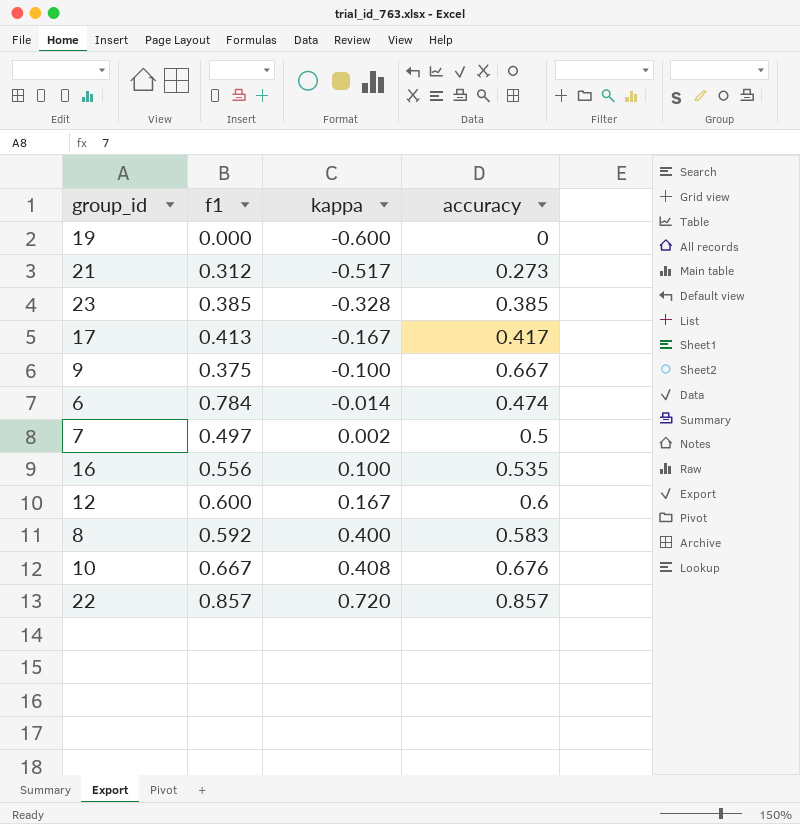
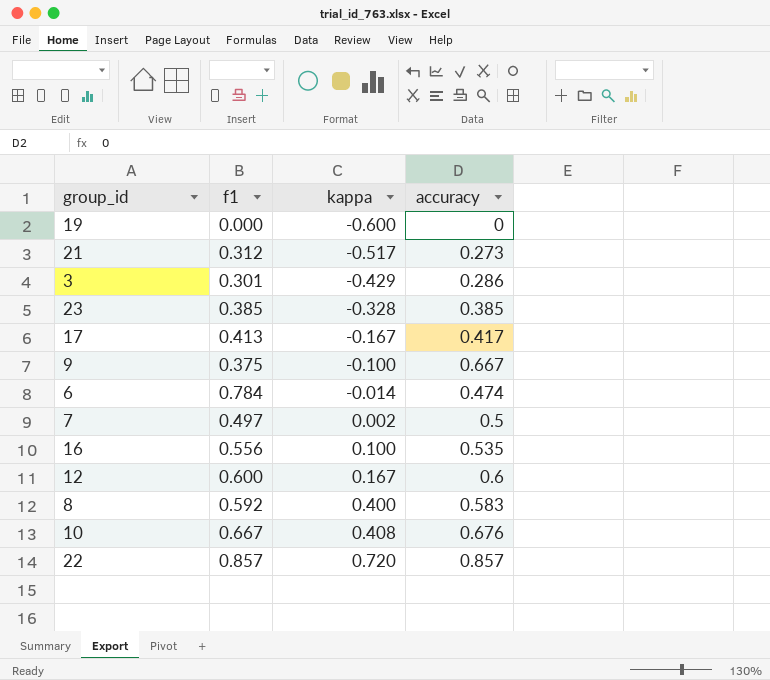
row 3: none -> 0.301 | -0.429 | 0.286

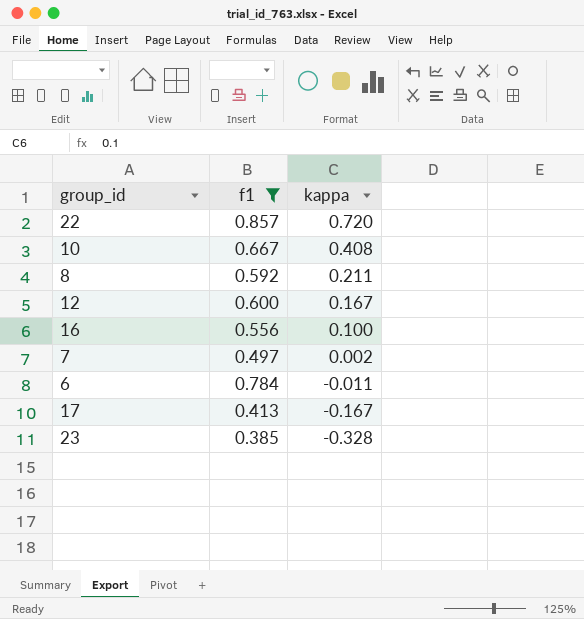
filter: none -> f1 >= 0.385
row order: kappa ascending -> kappa descending
column accuracy | position: 4 -> none
8 | kappa: 0.400 -> 0.211
6 | kappa: -0.014 -> -0.011

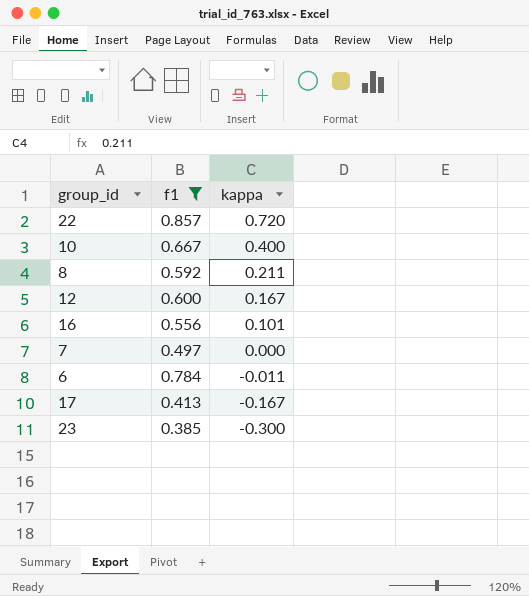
10 | kappa: 0.408 -> 0.400
16 | kappa: 0.100 -> 0.101
7 | kappa: 0.002 -> 0.000
23 | kappa: -0.328 -> -0.300

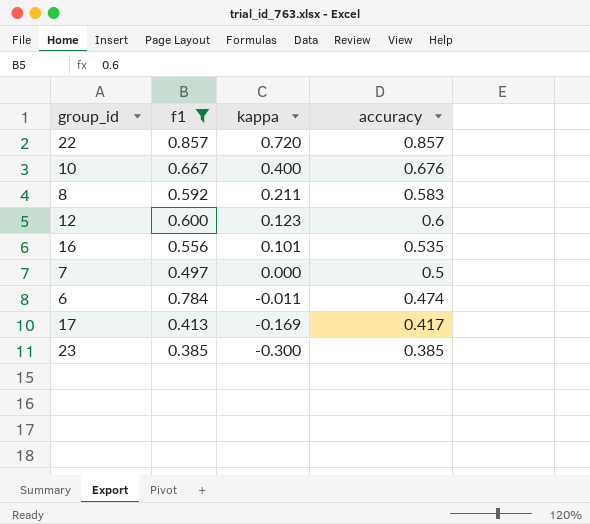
column accuracy | position: none -> 4
12 | kappa: 0.167 -> 0.123
17 | kappa: -0.167 -> -0.169

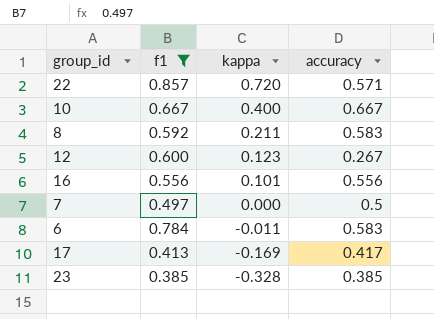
22 | accuracy: 0.857 -> 0.571
10 | accuracy: 0.676 -> 0.667
12 | accuracy: 0.6 -> 0.267
16 | accuracy: 0.535 -> 0.556
6 | accuracy: 0.474 -> 0.583
23 | kappa: -0.300 -> -0.328

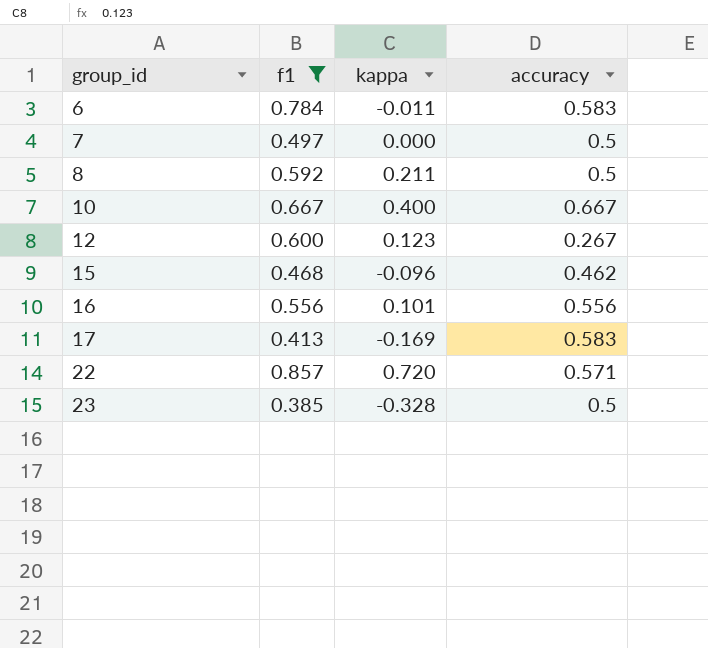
row order: kappa descending -> group_id ascending
8 | accuracy: 0.583 -> 0.5
row 15: none -> 0.468 | -0.096 | 0.462
17 | accuracy: 0.417 -> 0.583
23 | accuracy: 0.385 -> 0.5

